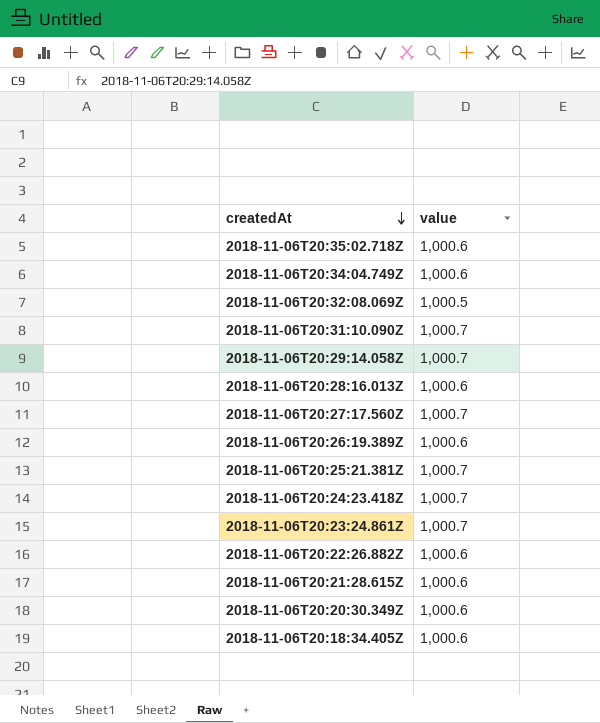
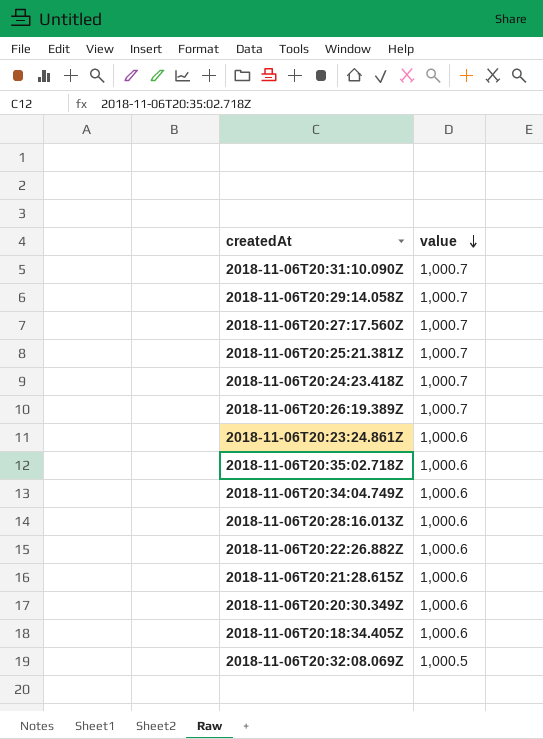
row order: createdAt descending -> value descending
2018-11-06T20:26:19.389Z | value: 1,000.6 -> 1,000.7
2018-11-06T20:23:24.861Z | value: 1,000.7 -> 1,000.6

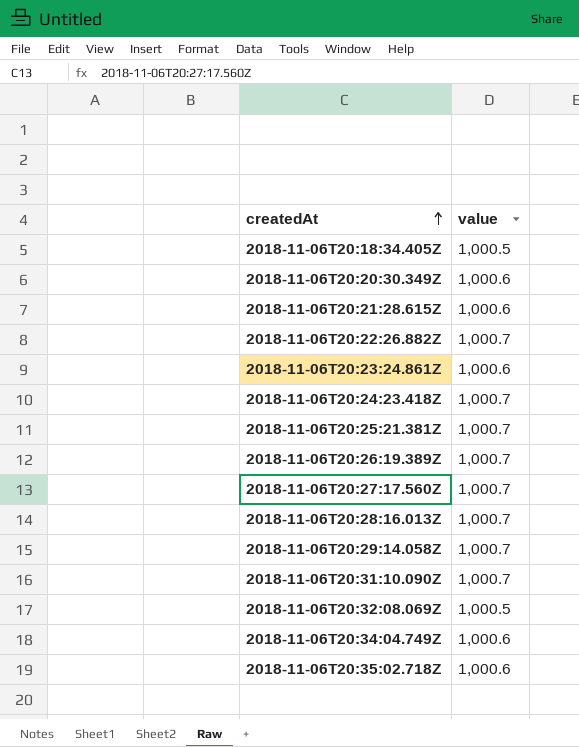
row order: value descending -> createdAt ascending
2018-11-06T20:18:34.405Z | value: 1,000.6 -> 1,000.5
2018-11-06T20:22:26.882Z | value: 1,000.6 -> 1,000.7
2018-11-06T20:28:16.013Z | value: 1,000.6 -> 1,000.7

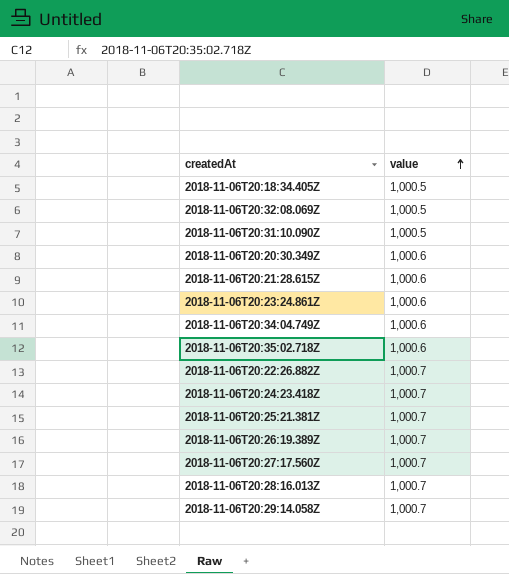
row order: createdAt ascending -> value ascending
2018-11-06T20:31:10.090Z | value: 1,000.7 -> 1,000.5

